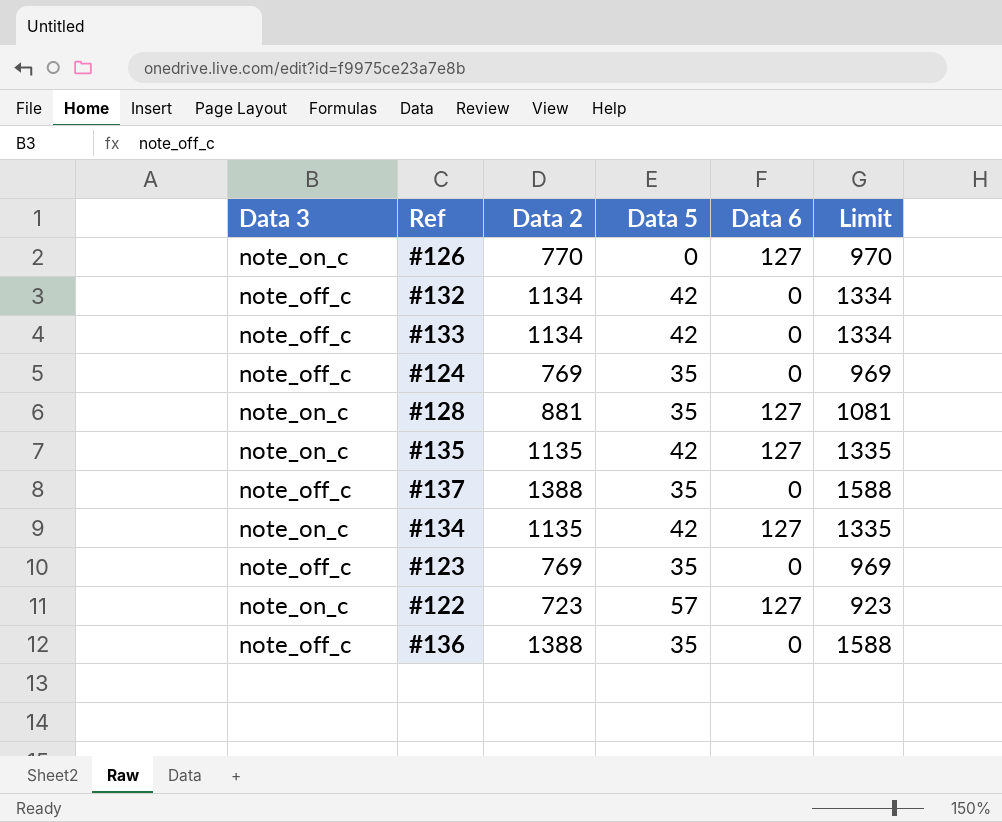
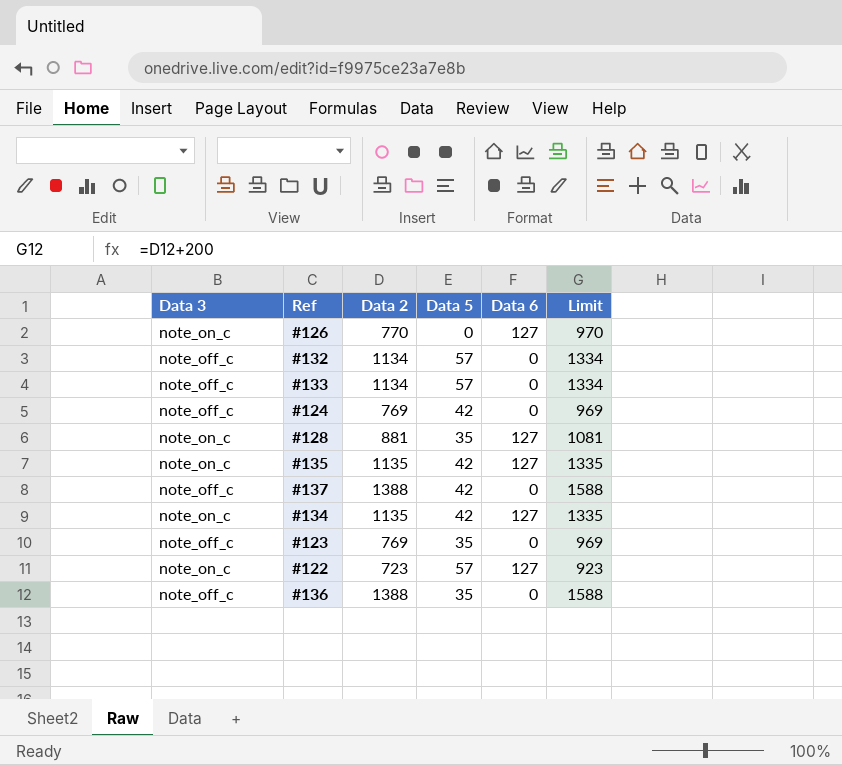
#132 | Data 5: 42 -> 57
#133 | Data 5: 42 -> 57
#124 | Data 5: 35 -> 42
#137 | Data 5: 35 -> 42

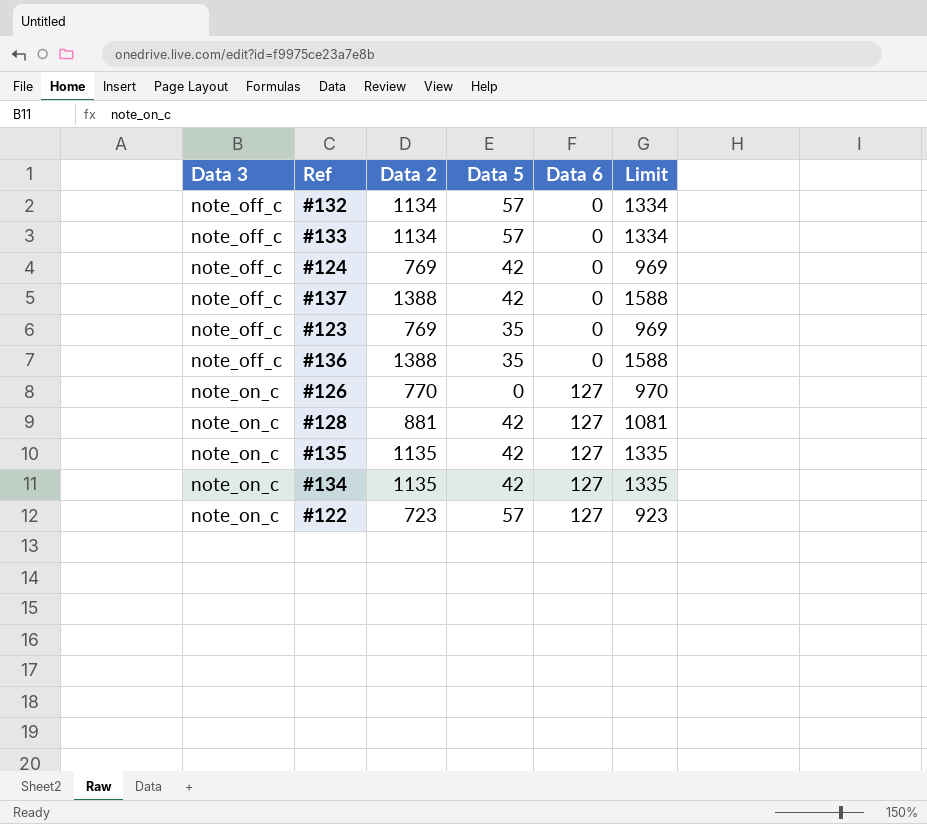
row order: none -> Data 3 ascending
#128 | Data 5: 35 -> 42

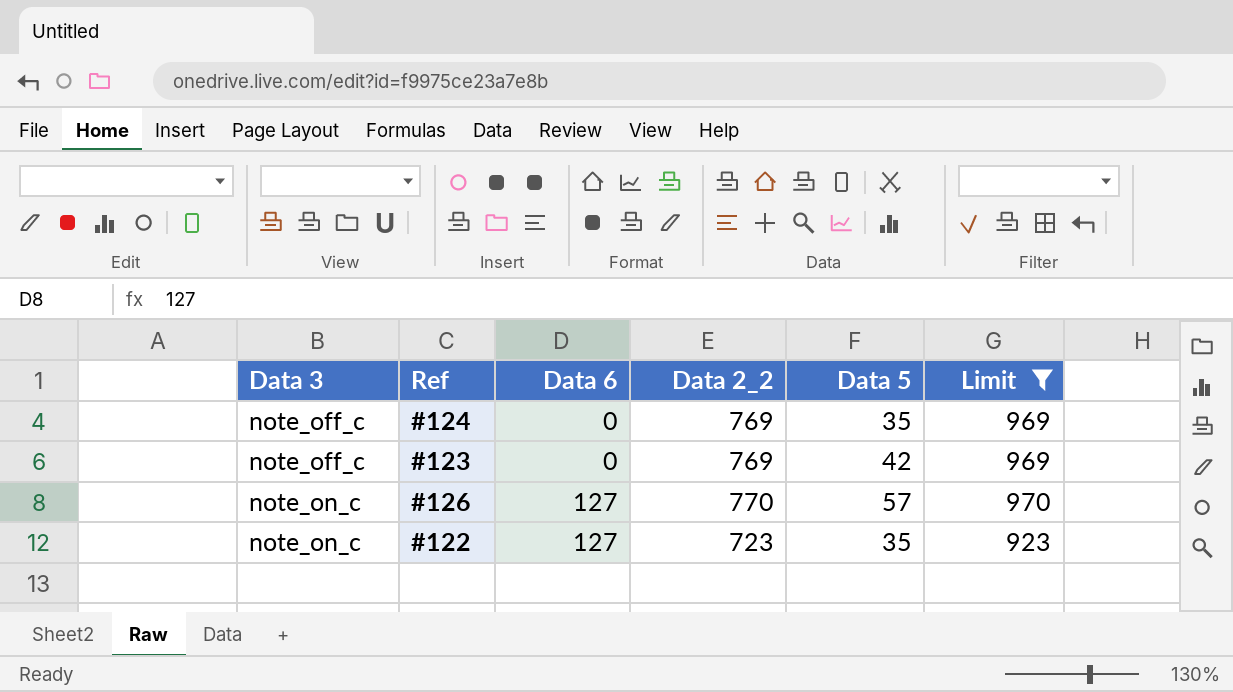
filter: none -> Limit <= 970
column Data 6 | position: 5 -> 3
column name: Data 2 -> Data 2_2
#124 | Data 5: 42 -> 35
#123 | Data 5: 35 -> 42
#126 | Data 5: 0 -> 57
#122 | Data 5: 57 -> 35

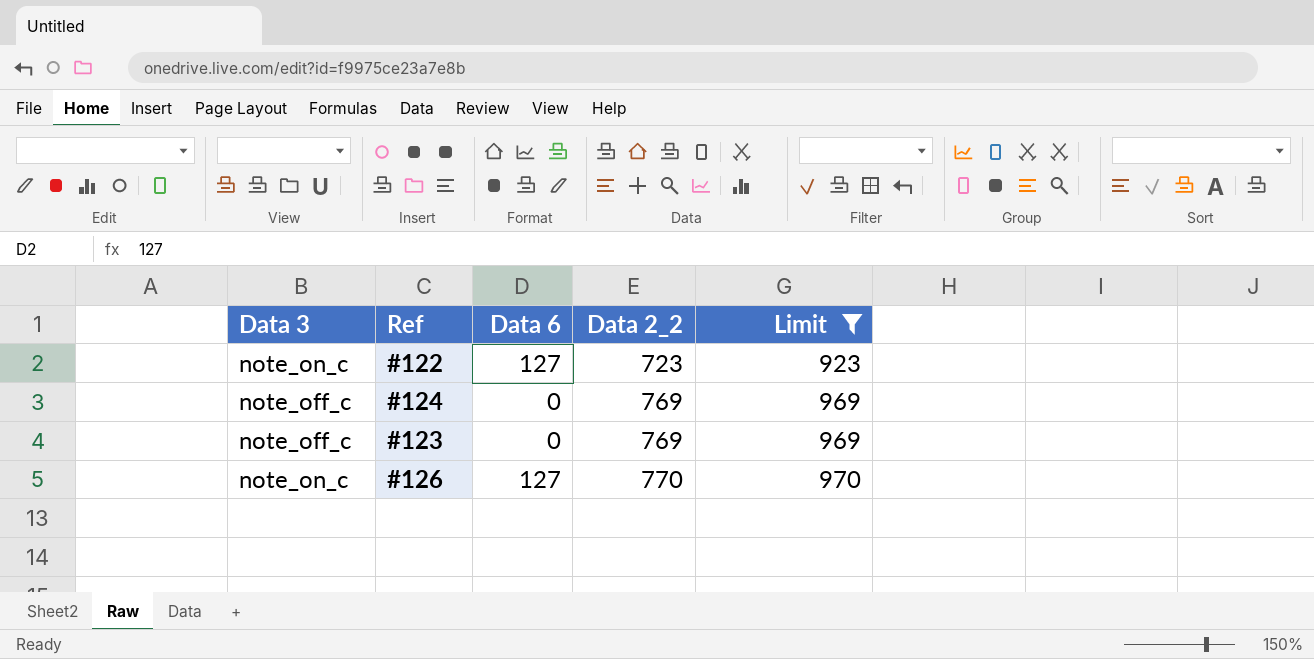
row order: Data 3 ascending -> Data 2_2 ascending
column Data 5 | position: 5 -> none

